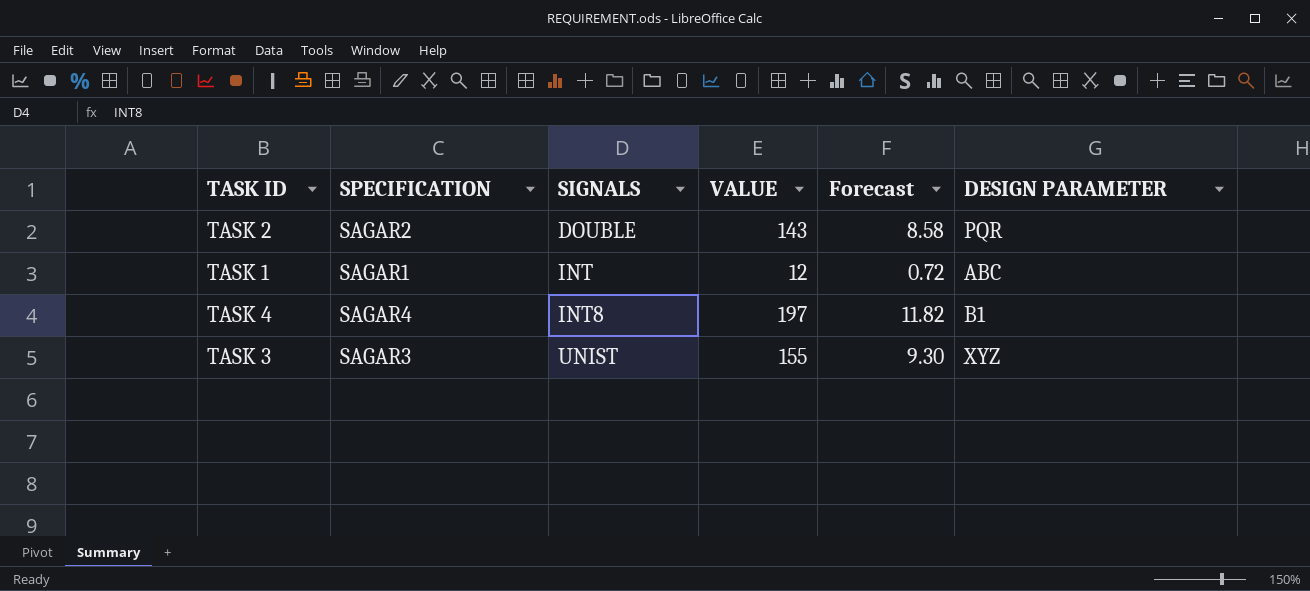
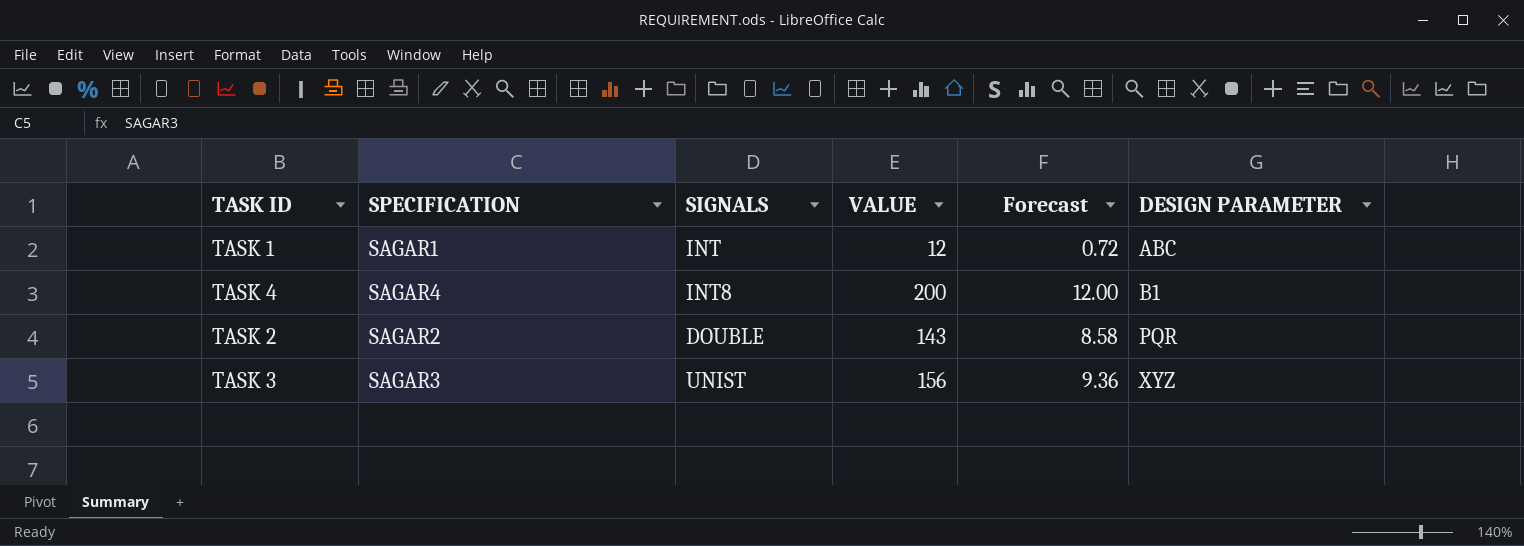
row order: SIGNALS ascending -> DESIGN PARAMETER ascending
TASK 4 | VALUE: 197 -> 200
TASK 4 | Forecast: 11.82 -> 12.00
TASK 3 | VALUE: 155 -> 156
TASK 3 | Forecast: 9.30 -> 9.36

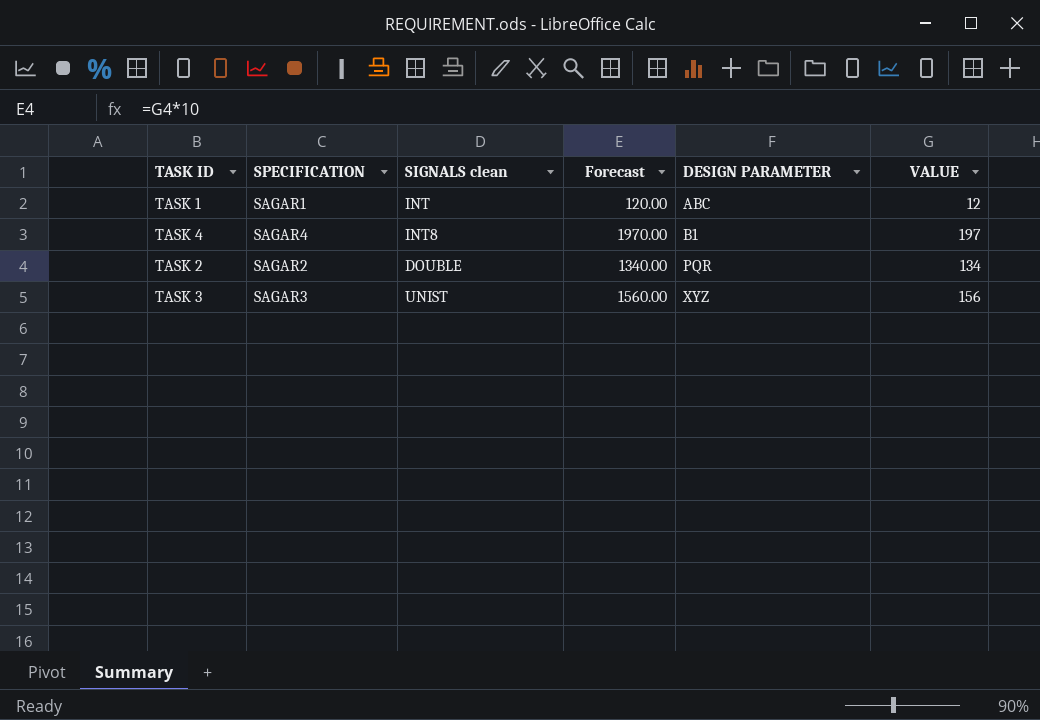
column name: SIGNALS -> SIGNALS clean
column Forecast | formula: [VALUE] * 0.06 -> [VALUE] * 10
column VALUE | position: 4 -> 6
TASK 4 | VALUE: 200 -> 197
TASK 2 | VALUE: 143 -> 134

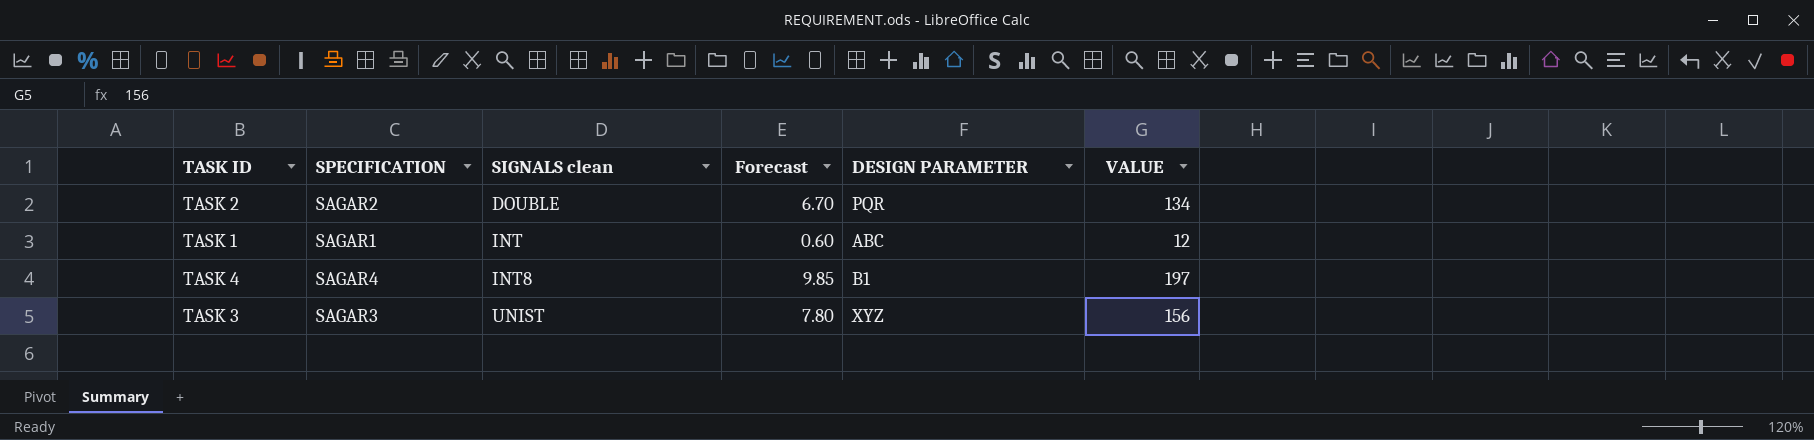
row order: DESIGN PARAMETER ascending -> SIGNALS clean ascending
column Forecast | formula: [VALUE] * 10 -> [VALUE] * 0.05

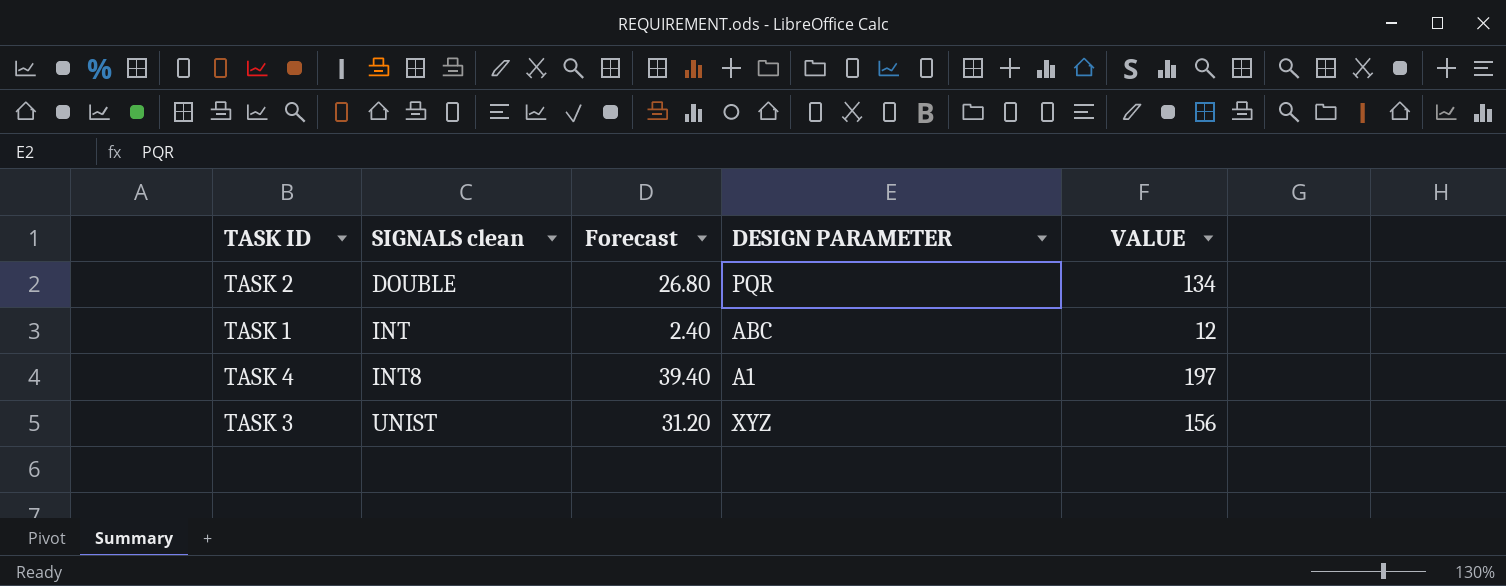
column SPECIFICATION | position: 2 -> none
column Forecast | formula: [VALUE] * 0.05 -> [VALUE] * 0.2
TASK 4 | DESIGN PARAMETER: B1 -> A1

